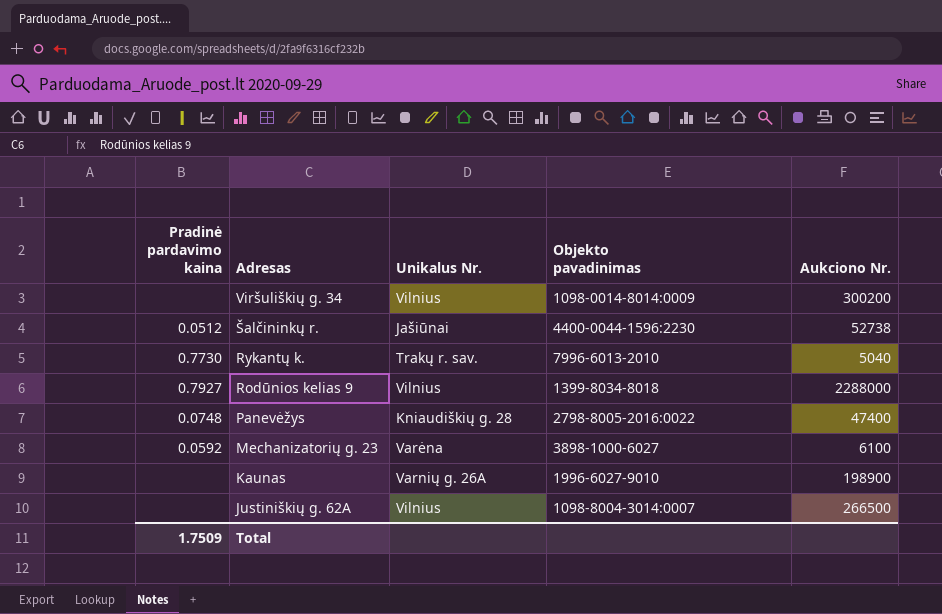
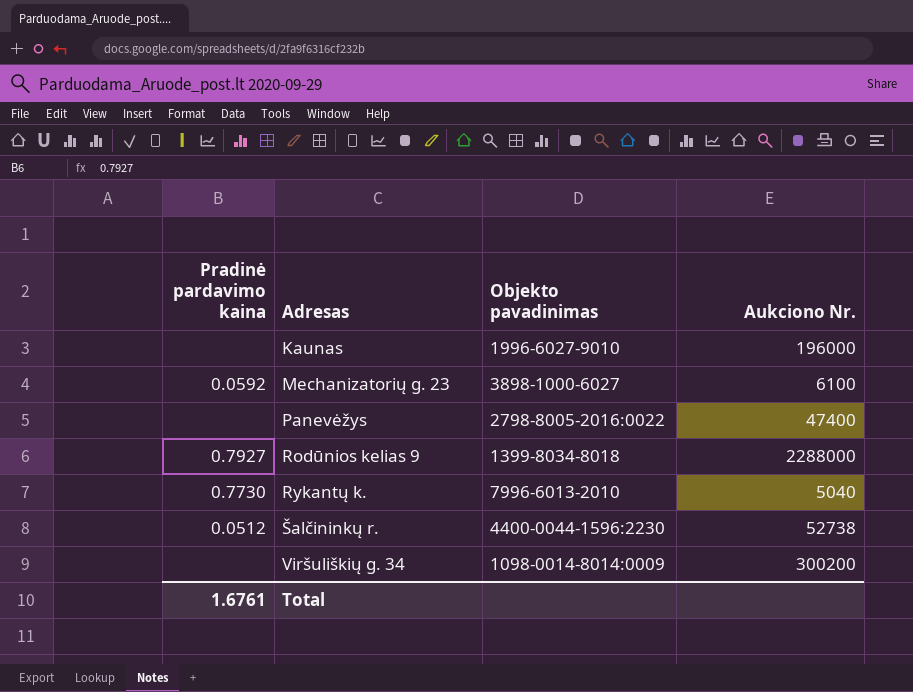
row order: Adresas descending -> Adresas ascending
column Unikalus Nr. | position: 3 -> none
row Justiniškių g. 62A: none | Vilnius | 1098-8004-3014:0007 | 266500 -> none
Kaunas | Aukciono Nr.: 198900 -> 196000
Panevėžys | Pradinė pardavimo kaina: 0.0748 -> none
Total | Pradinė pardavimo kaina: 1.7509 -> 1.6761

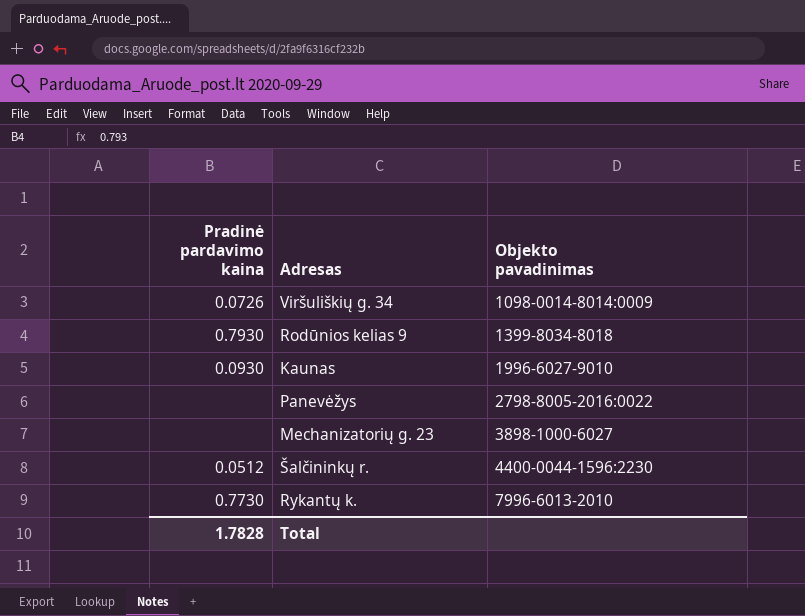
row order: Adresas ascending -> Objekto pavadinimas ascending
column Aukciono Nr. | position: 4 -> none
Viršuliškių g. 34 | Pradinė pardavimo kaina: none -> 0.0726
Rodūnios kelias 9 | Pradinė pardavimo kaina: 0.7927 -> 0.7930
Kaunas | Pradinė pardavimo kaina: none -> 0.0930
Mechanizatorių g. 23 | Pradinė pardavimo kaina: 0.0592 -> none
Total | Pradinė pardavimo kaina: 1.6761 -> 1.7828

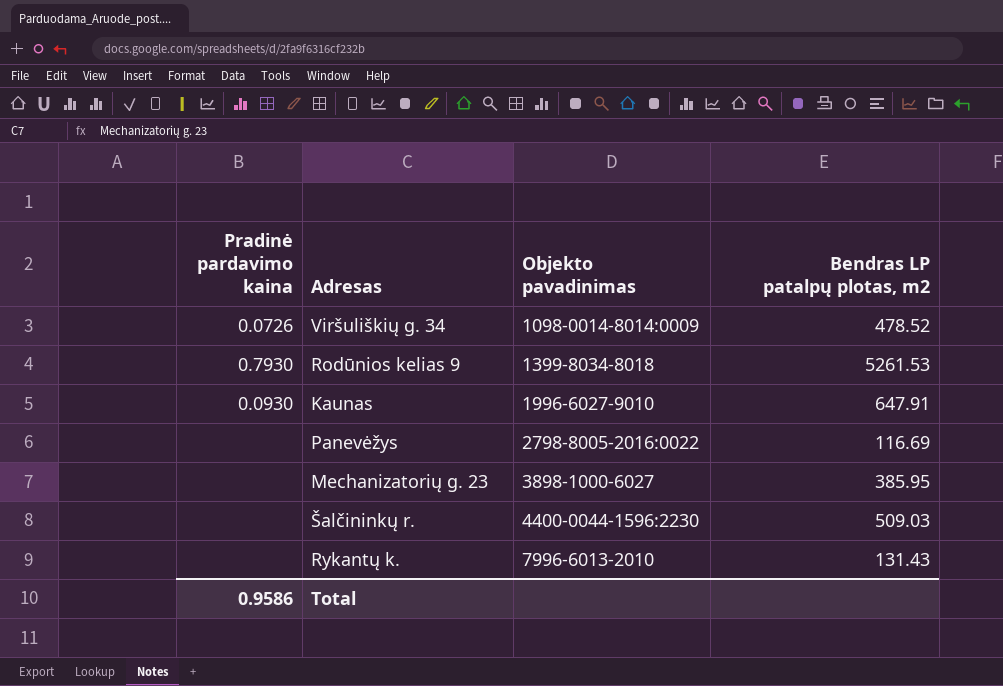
column Bendras LP patalpų plotas, m2 | position: none -> 4
Šalčininkų r. | Pradinė pardavimo kaina: 0.0512 -> none
Rykantų k. | Pradinė pardavimo kaina: 0.7730 -> none
Total | Pradinė pardavimo kaina: 1.7828 -> 0.9586

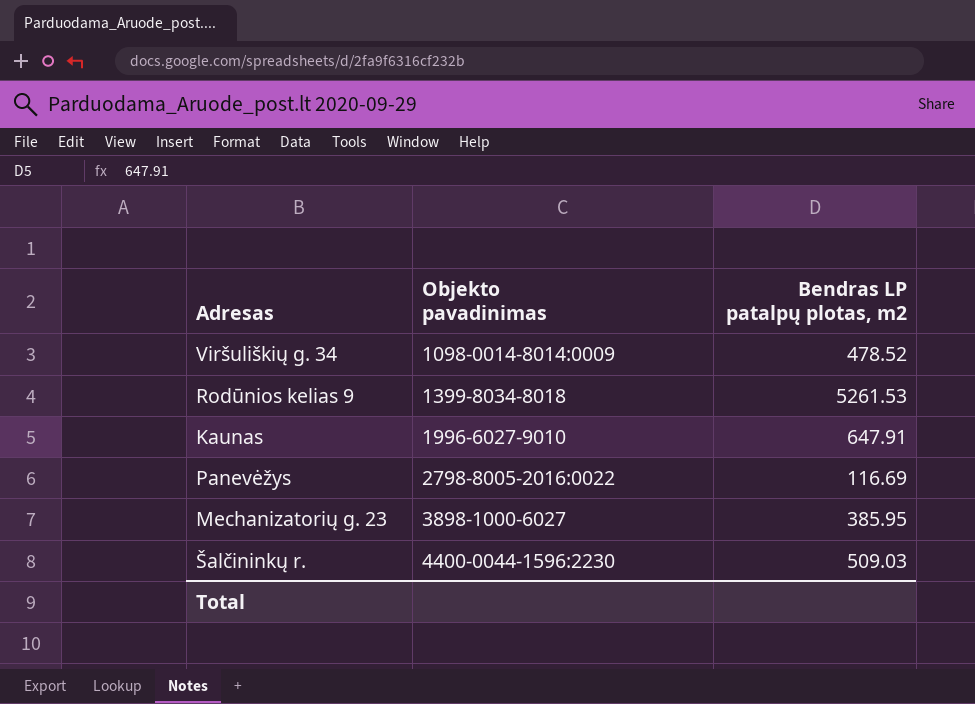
column Pradinė pardavimo kaina | position: 1 -> none
row Rykantų k.: none | 7996-6013-2010 | 131.43 -> none

